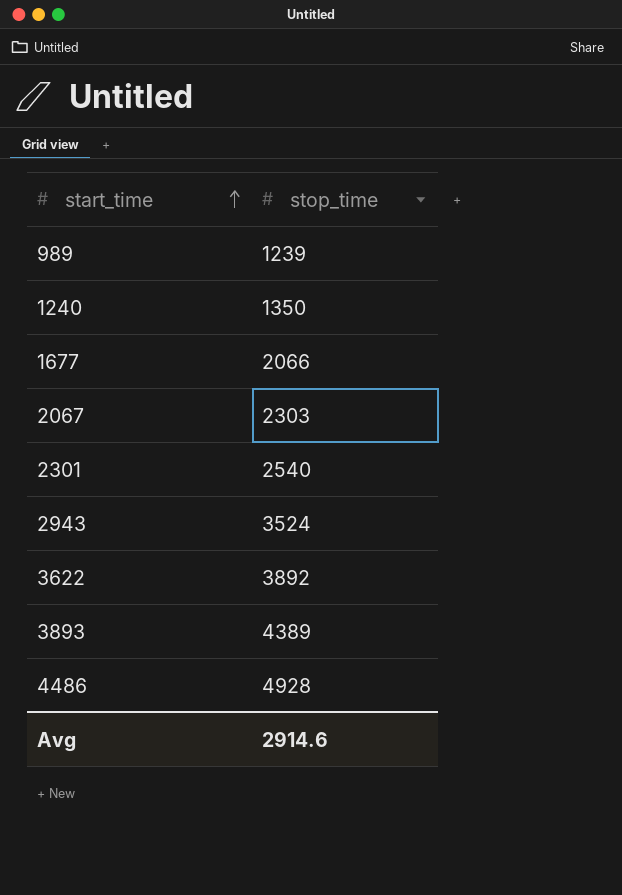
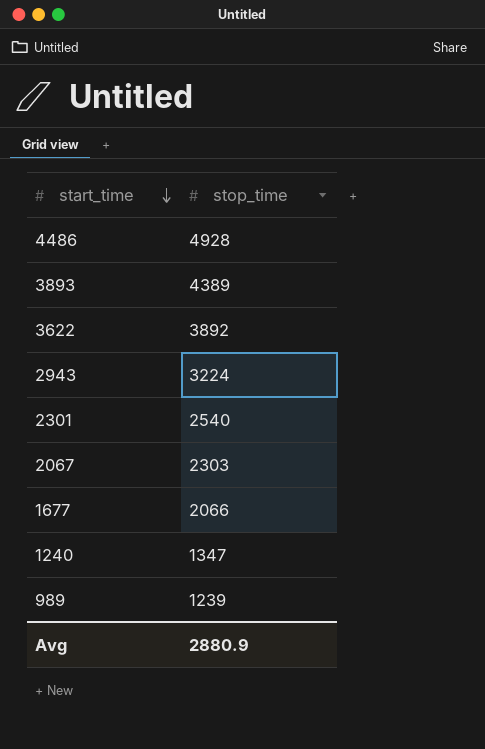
row order: start_time ascending -> start_time descending
2943 | stop_time: 3524 -> 3224
1240 | stop_time: 1350 -> 1347
Avg | stop_time: 2914.6 -> 2880.9

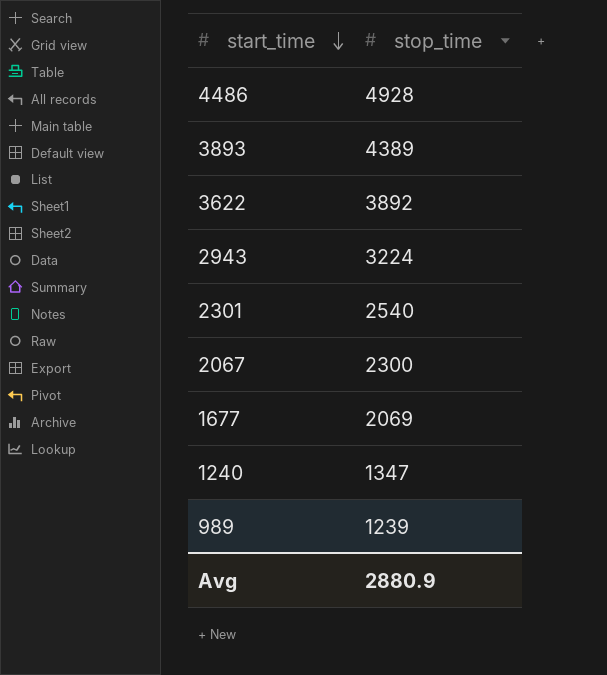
2067 | stop_time: 2303 -> 2300
1677 | stop_time: 2066 -> 2069

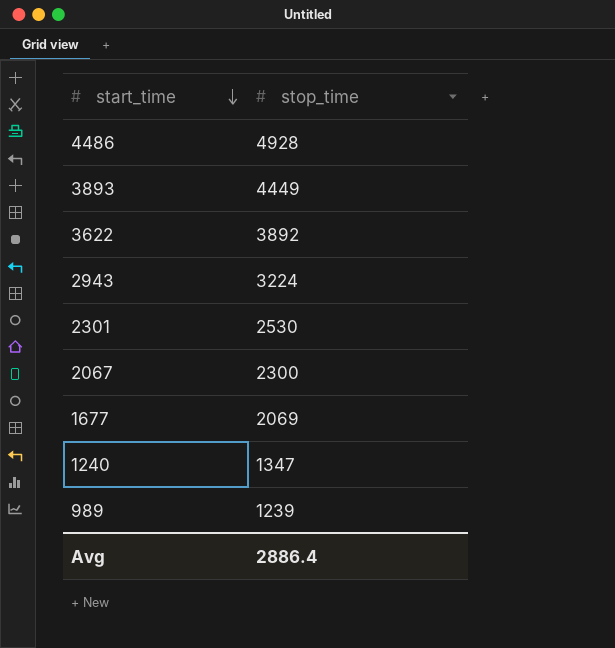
3893 | stop_time: 4389 -> 4449
2301 | stop_time: 2540 -> 2530
Avg | stop_time: 2880.9 -> 2886.4

